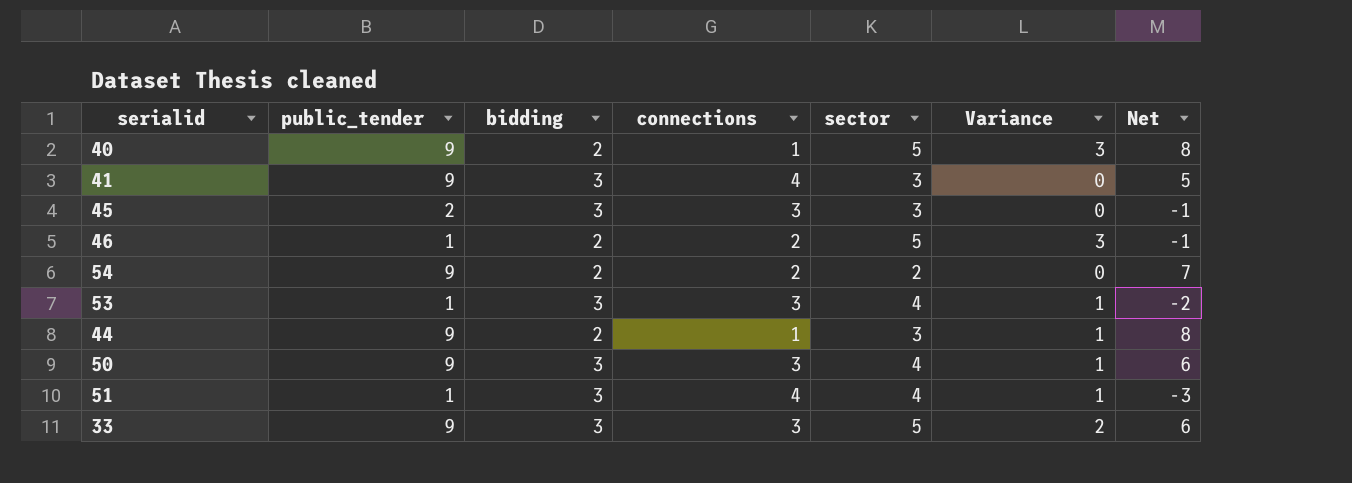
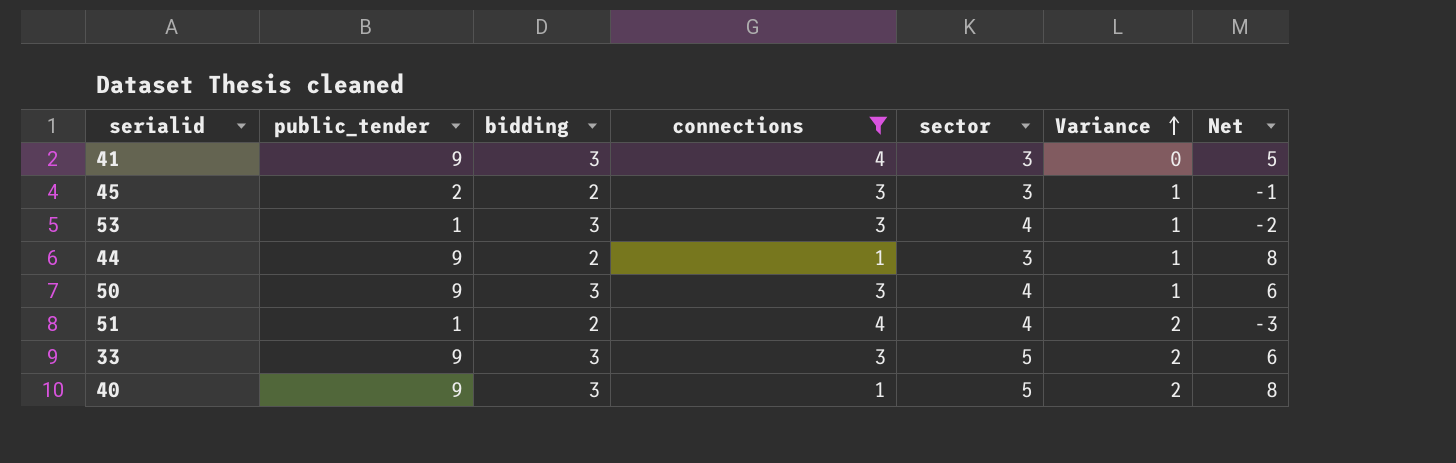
filter: none -> connections != 2
row order: none -> Variance ascending
45 | bidding: 3 -> 2
45 | Variance: 0 -> 1
51 | bidding: 3 -> 2
51 | Variance: 1 -> 2
40 | bidding: 2 -> 3
40 | Variance: 3 -> 2

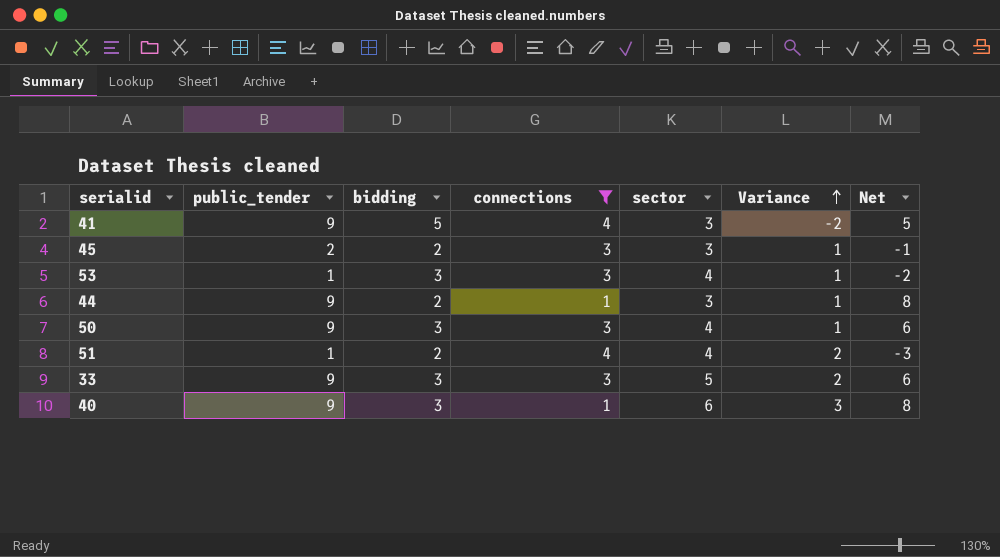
41 | bidding: 3 -> 5
41 | Variance: 0 -> -2
40 | sector: 5 -> 6
40 | Variance: 2 -> 3

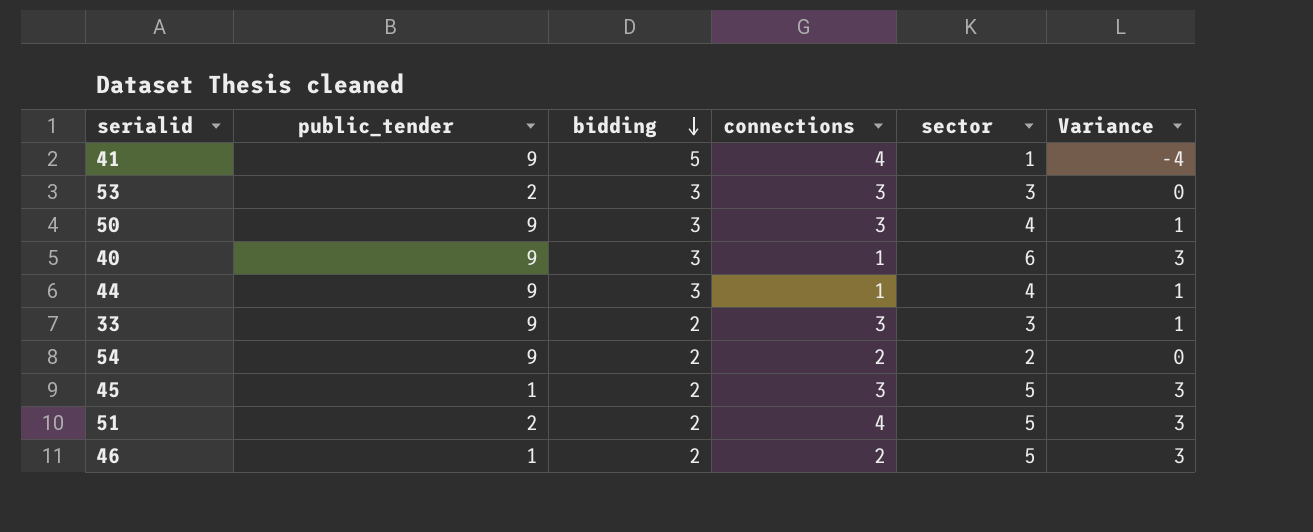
filter: connections != 2 -> none
row order: Variance ascending -> bidding descending
column Net | formula: [public_tender] - [connections] -> none
41 | sector: 3 -> 1
41 | Variance: -2 -> -4
53 | public_tender: 1 -> 2
53 | sector: 4 -> 3
53 | Variance: 1 -> 0
44 | bidding: 2 -> 3
44 | sector: 3 -> 4
33 | bidding: 3 -> 2
33 | sector: 5 -> 3
33 | Variance: 2 -> 1
45 | public_tender: 2 -> 1
45 | sector: 3 -> 5
45 | Variance: 1 -> 3
51 | public_tender: 1 -> 2
51 | sector: 4 -> 5
51 | Variance: 2 -> 3

